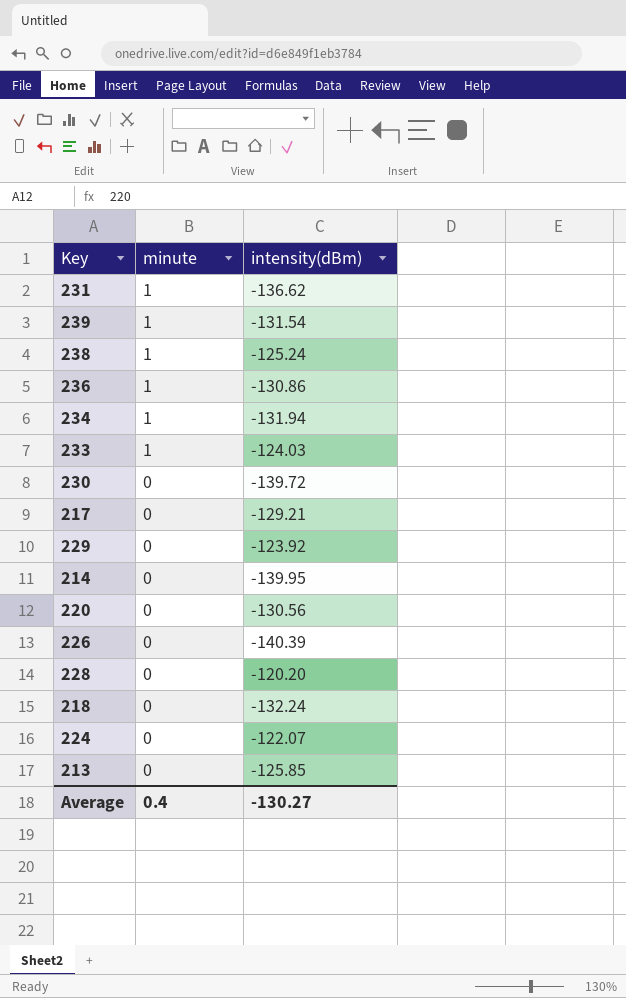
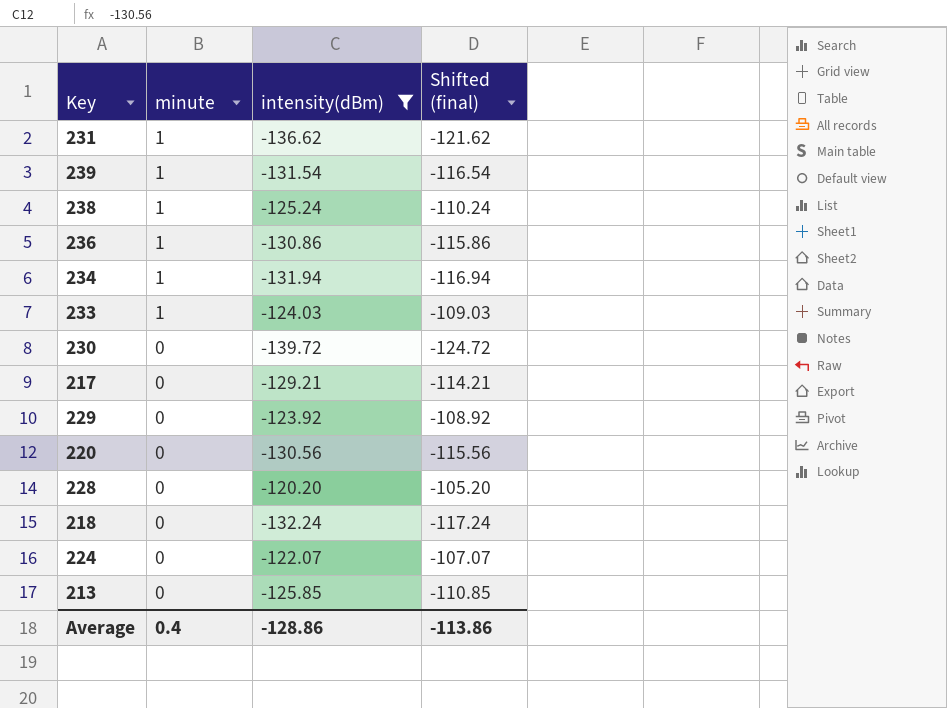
filter: none -> intensity(dBm) >= -139.72
column Shifted (final) | formula: none -> [intensity(dBm)] + 15
Average | intensity(dBm): -130.27 -> -128.86

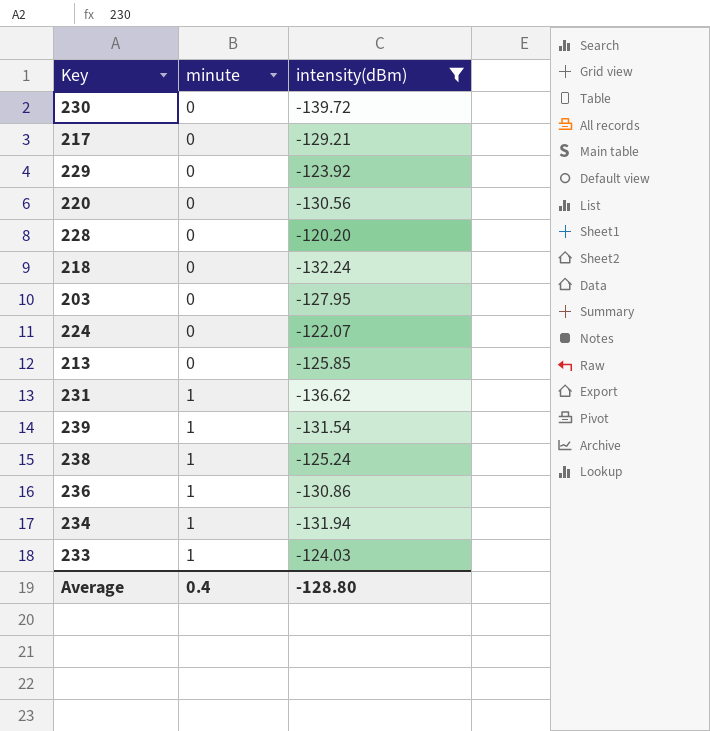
row order: minute descending -> minute ascending
column Shifted (final) | formula: [intensity(dBm)] + 15 -> none
row 203: none -> 0 | -127.95
Average | intensity(dBm): -128.86 -> -128.80

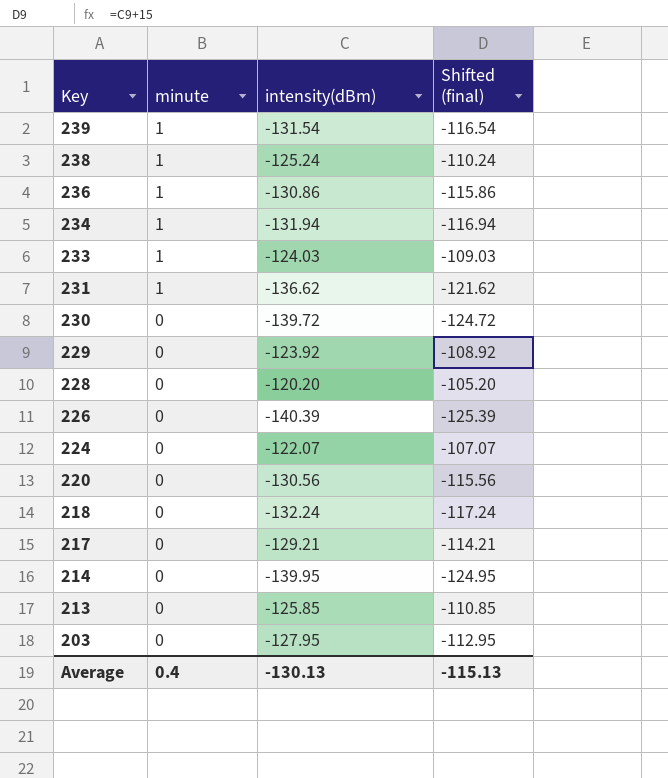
filter: intensity(dBm) >= -139.72 -> none
row order: minute ascending -> Key descending
column Shifted (final) | formula: none -> [intensity(dBm)] + 15
Average | intensity(dBm): -128.80 -> -130.13

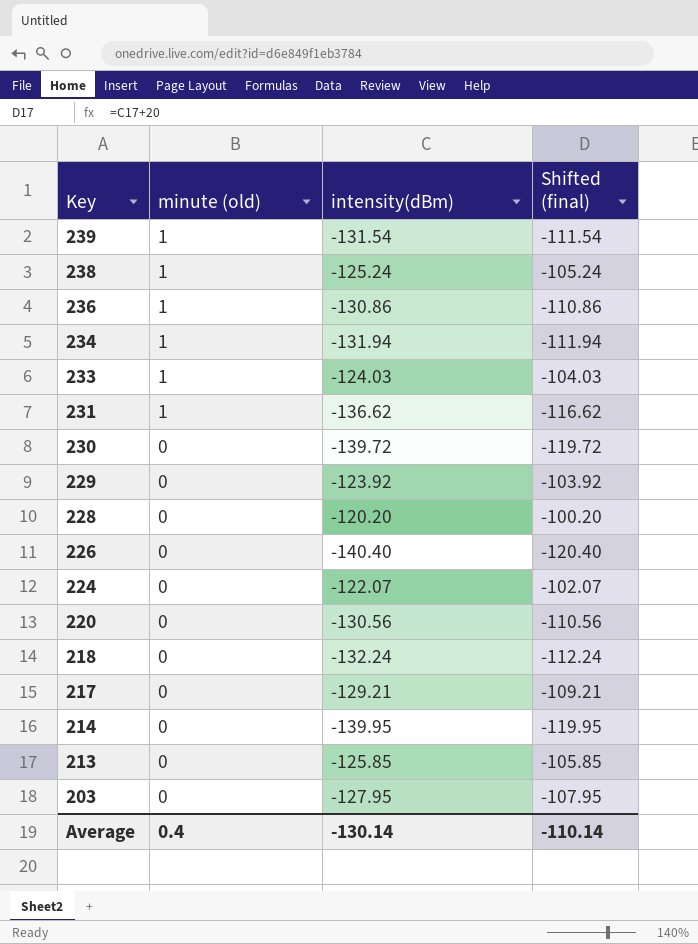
column name: minute -> minute (old)
column Shifted (final) | formula: [intensity(dBm)] + 15 -> [intensity(dBm)] + 20
226 | intensity(dBm): -140.39 -> -140.40
Average | intensity(dBm): -130.13 -> -130.14
Average | Shifted (final): -115.13 -> -110.14

